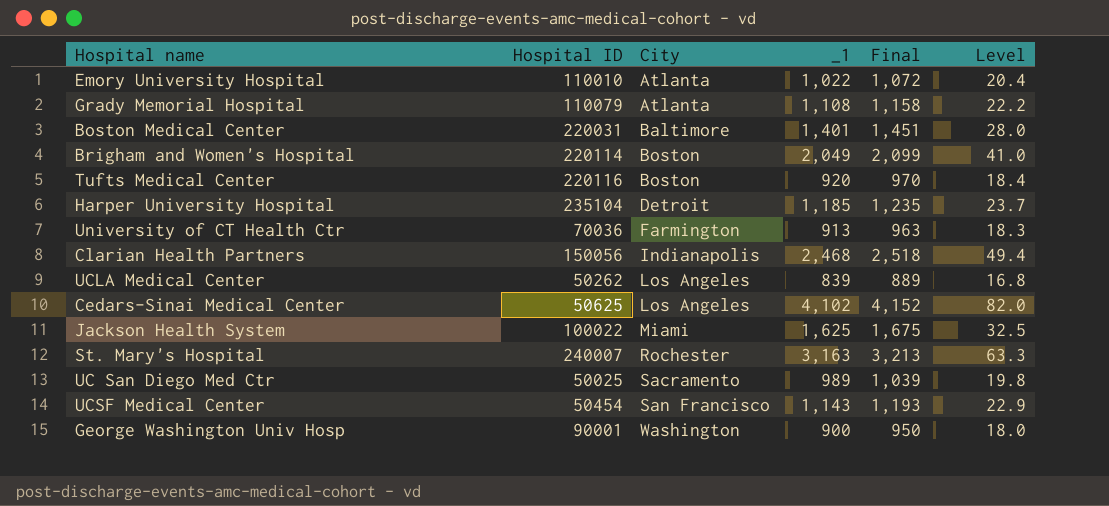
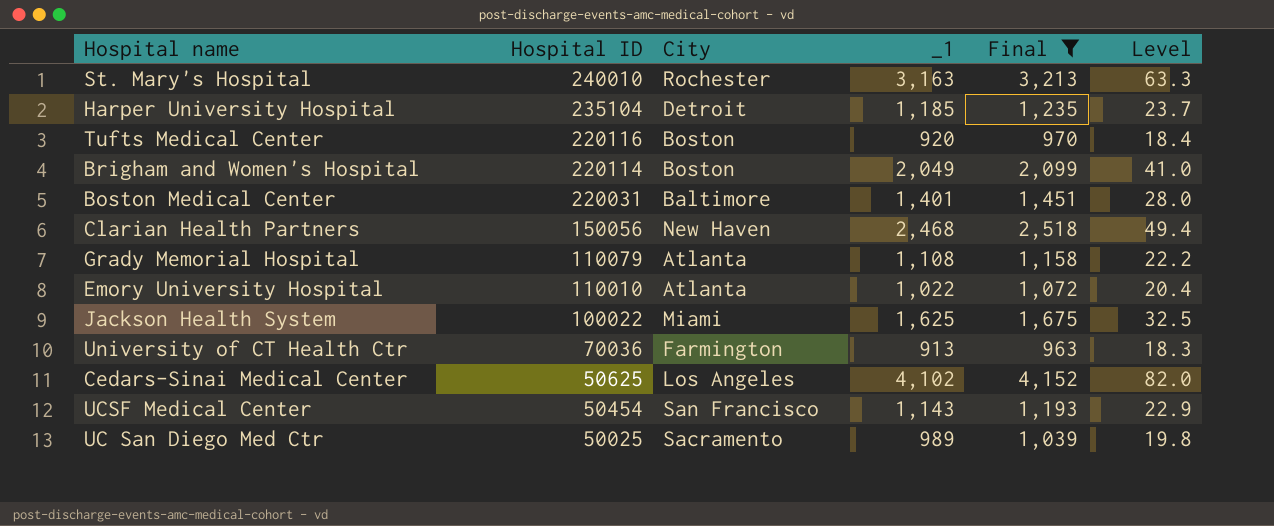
filter: none -> Final >= 963
row order: City ascending -> Hospital ID descending
St. Mary's Hospital | Hospital ID: 240007 -> 240010
Clarian Health Partners | City: Indianapolis -> New Haven

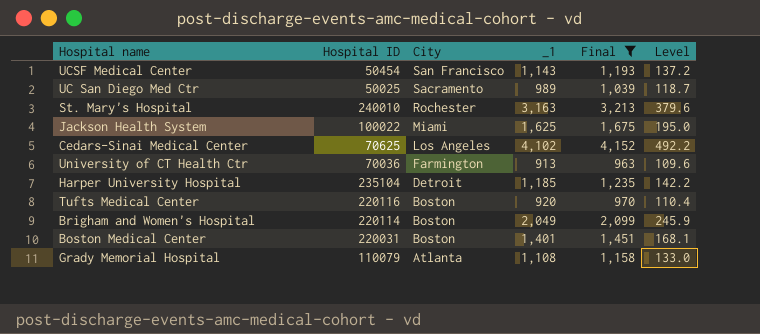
row order: Hospital ID descending -> City descending
column Level | formula: [_1] * 0.02 -> [_1] * 0.12
row Clarian Health Partners: 150056 | New Haven | 2,468 | 2,518 | 49.4 -> none
row Emory University Hospital: 110010 | Atlanta | 1,022 | 1,072 | 20.4 -> none
Cedars-Sinai Medical Center | Hospital ID: 50625 -> 70625
Boston Medical Center | City: Baltimore -> Boston

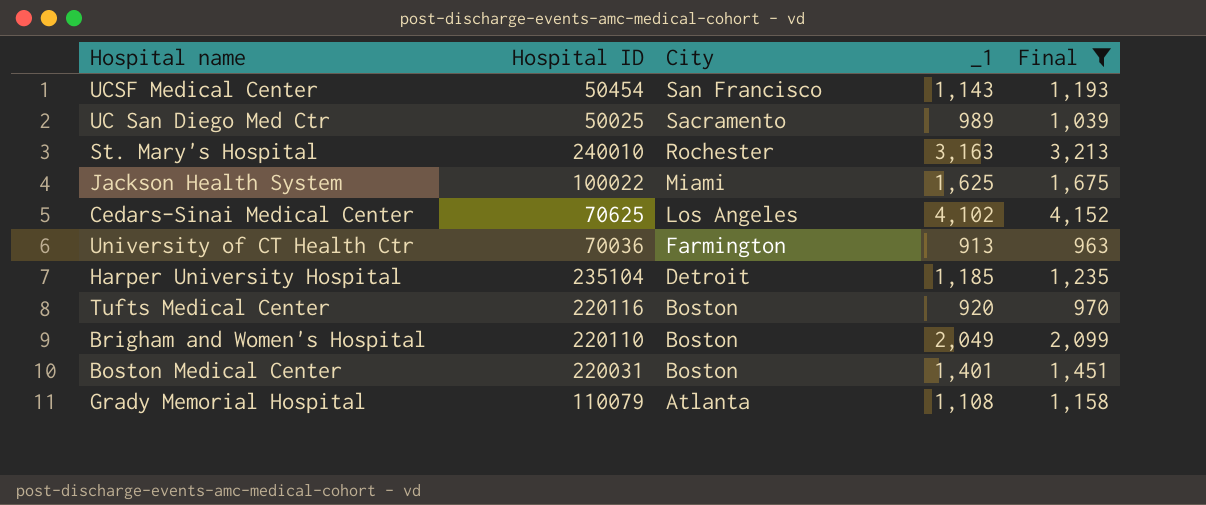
column Level | formula: [_1] * 0.12 -> none
Brigham and Women's Hospital | Hospital ID: 220114 -> 220110

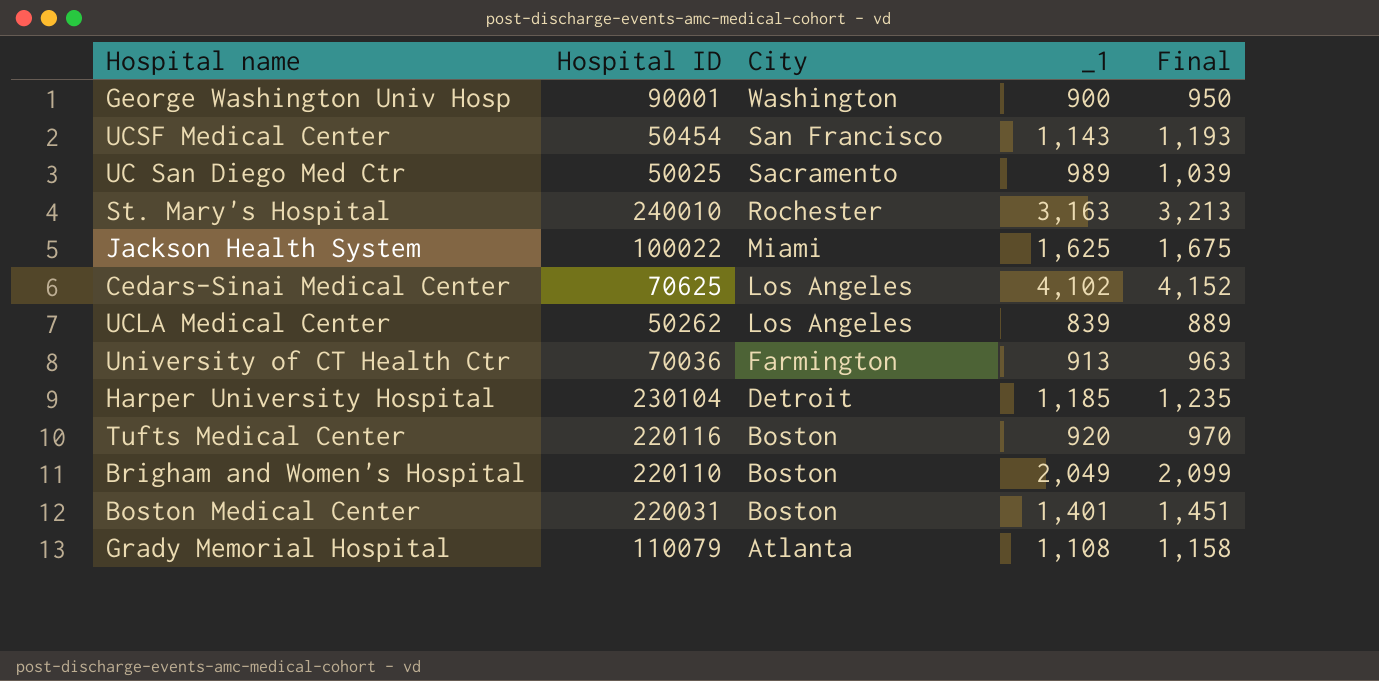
filter: Final >= 963 -> none
Harper University Hospital | Hospital ID: 235104 -> 230104

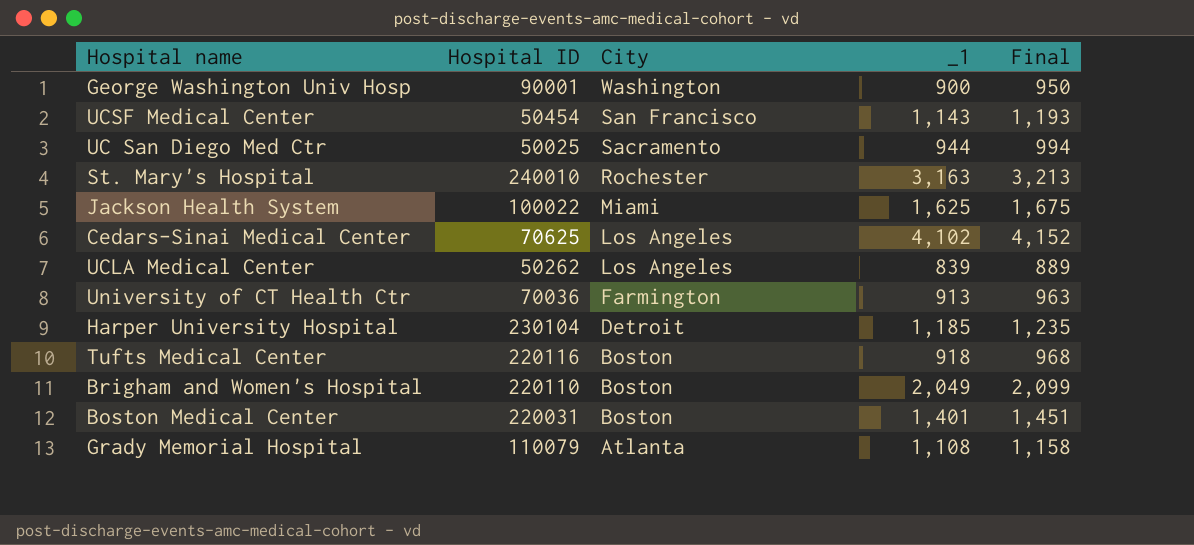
UC San Diego Med Ctr | _1: 989 -> 944
UC San Diego Med Ctr | Final: 1,039 -> 994
Tufts Medical Center | _1: 920 -> 918
Tufts Medical Center | Final: 970 -> 968

